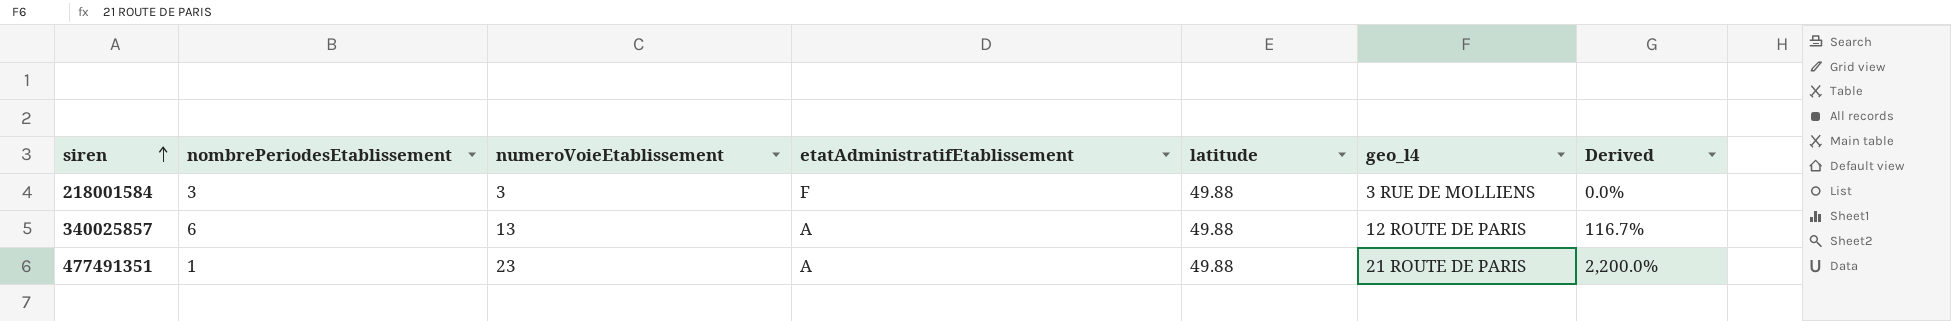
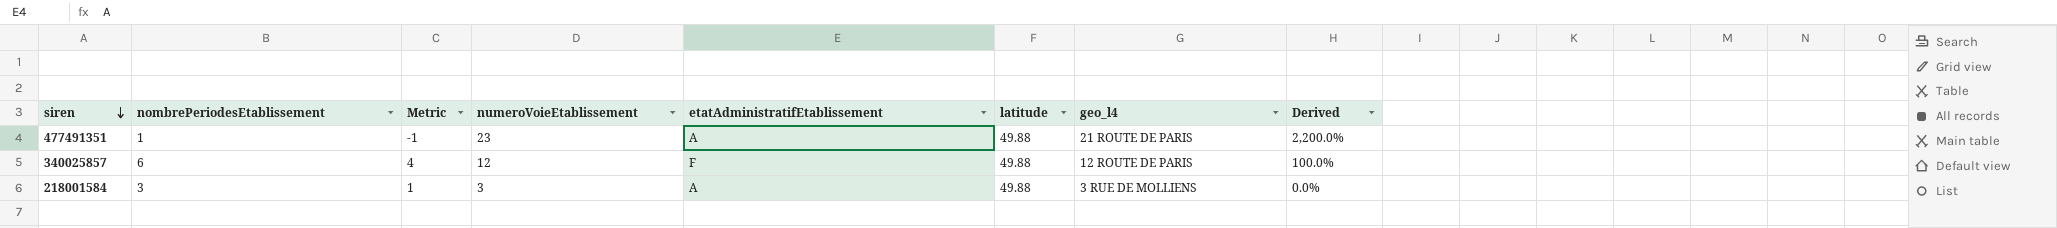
row order: siren ascending -> siren descending
column Metric | formula: none -> [nombrePeriodesEtablissement] - 2
340025857 | numeroVoieEtablissement: 13 -> 12
340025857 | etatAdministratifEtablissement: A -> F
340025857 | Derived: 116.7% -> 100.0%
218001584 | etatAdministratifEtablissement: F -> A

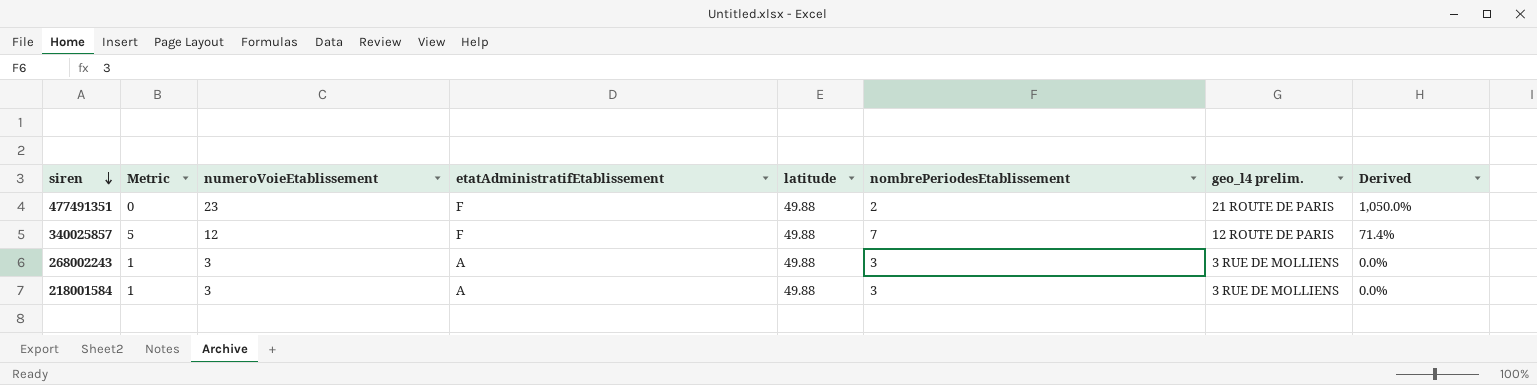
column nombrePeriodesEtablissement | position: 2 -> 6
column name: geo_l4 -> geo_l4 prelim.
477491351 | Metric: -1 -> 0
477491351 | etatAdministratifEtablissement: A -> F
477491351 | nombrePeriodesEtablissement: 1 -> 2
477491351 | Derived: 2,200.0% -> 1,050.0%
340025857 | Metric: 4 -> 5
340025857 | nombrePeriodesEtablissement: 6 -> 7
340025857 | Derived: 100.0% -> 71.4%
row 268002243: none -> 1 | 3 | A | 49.88 | 3 | 3 RUE DE MOLLIENS | 0.0%

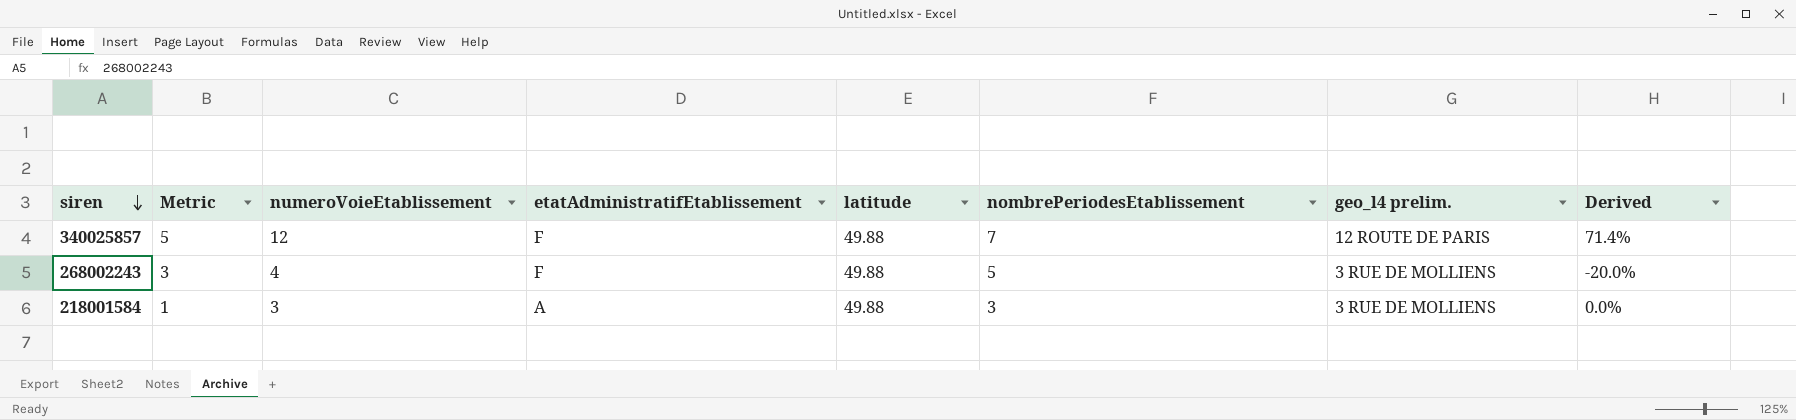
row 477491351: 0 | 23 | F | 49.88 | 2 | 21 ROUTE DE PARIS | 1,050.0% -> none
268002243 | Metric: 1 -> 3
268002243 | numeroVoieEtablissement: 3 -> 4
268002243 | etatAdministratifEtablissement: A -> F
268002243 | nombrePeriodesEtablissement: 3 -> 5
268002243 | Derived: 0.0% -> -20.0%

